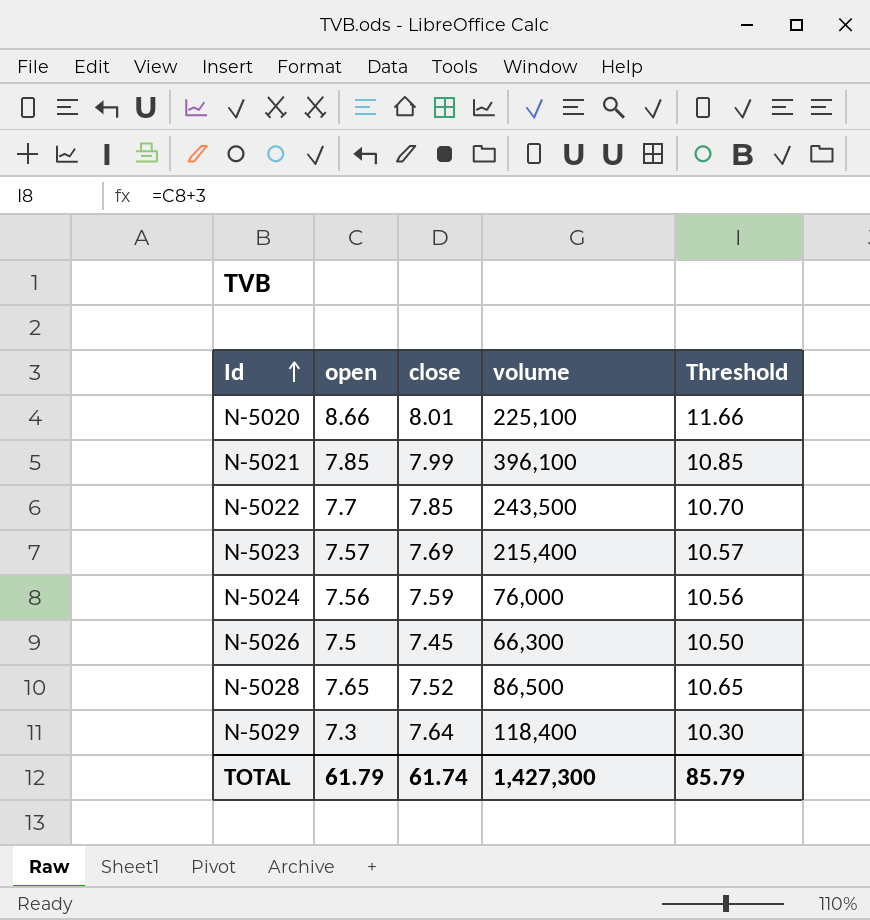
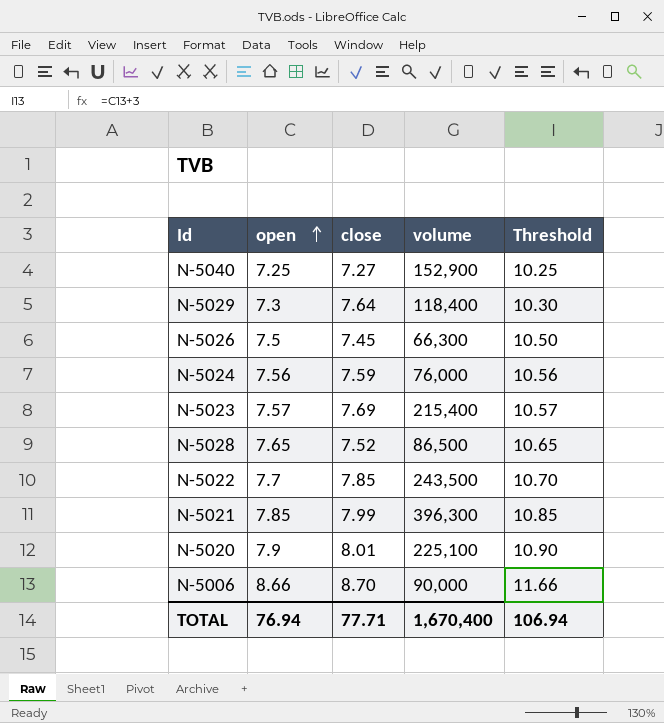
row order: Id ascending -> open ascending
row N-5040: none -> 7.25 | 7.27 | 152,900 | 10.25
N-5021 | volume: 396,100 -> 396,300
N-5020 | open: 8.66 -> 7.9
N-5020 | Threshold: 11.66 -> 10.90
row N-5006: none -> 8.66 | 8.70 | 90,000 | 11.66
TOTAL | open: 61.79 -> 76.94
TOTAL | close: 61.74 -> 77.71
TOTAL | volume: 1,427,300 -> 1,670,400
TOTAL | Threshold: 85.79 -> 106.94

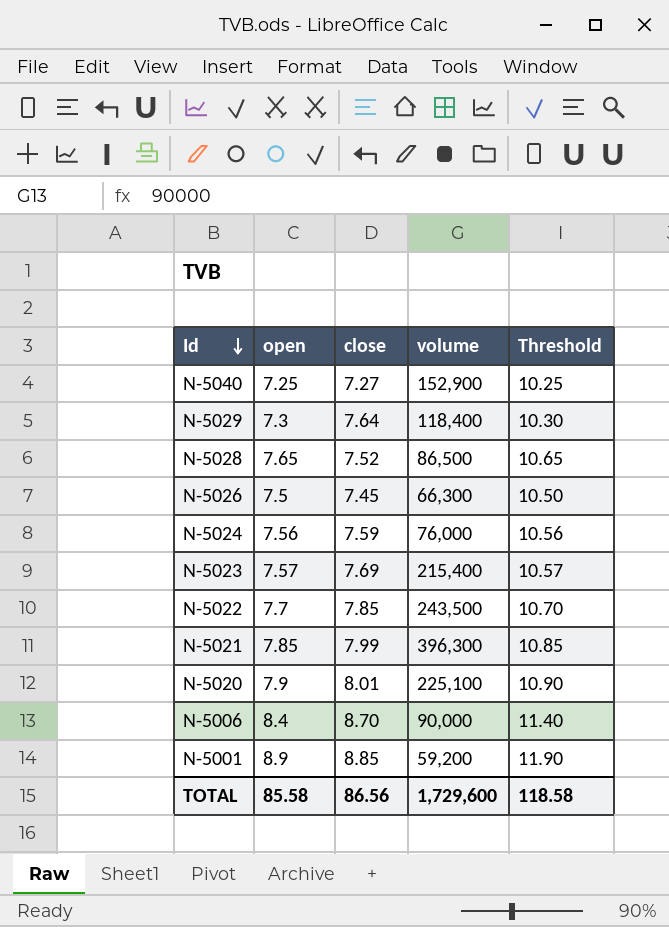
row order: open ascending -> Id descending
N-5006 | open: 8.66 -> 8.4
N-5006 | Threshold: 11.66 -> 11.40
row N-5001: none -> 8.9 | 8.85 | 59,200 | 11.90
TOTAL | open: 76.94 -> 85.58
TOTAL | close: 77.71 -> 86.56
TOTAL | volume: 1,670,400 -> 1,729,600
TOTAL | Threshold: 106.94 -> 118.58

